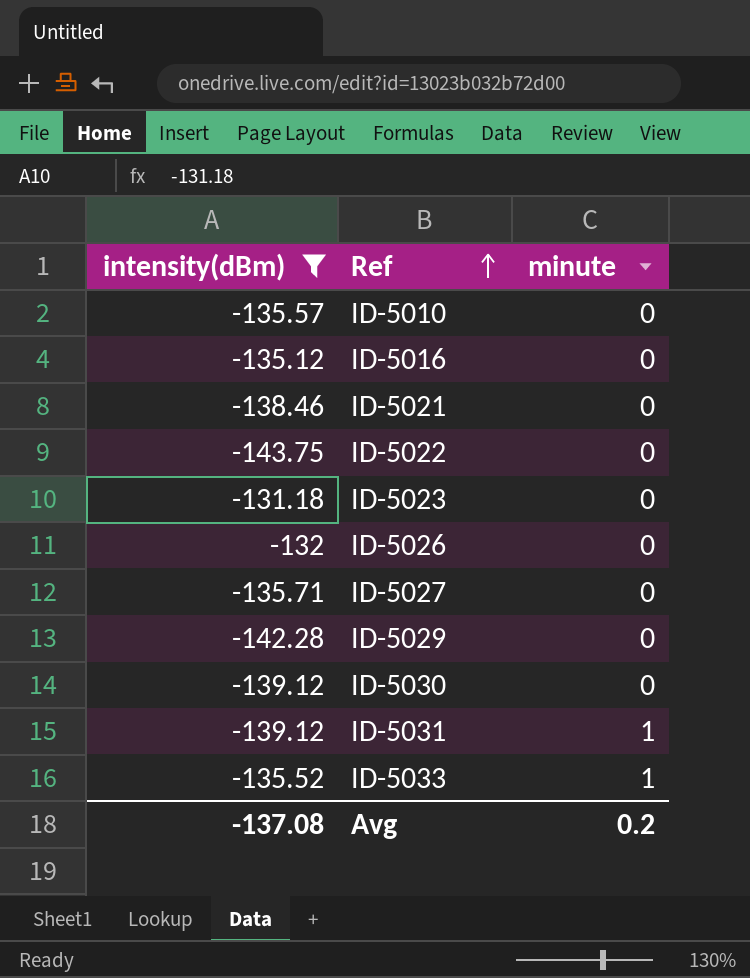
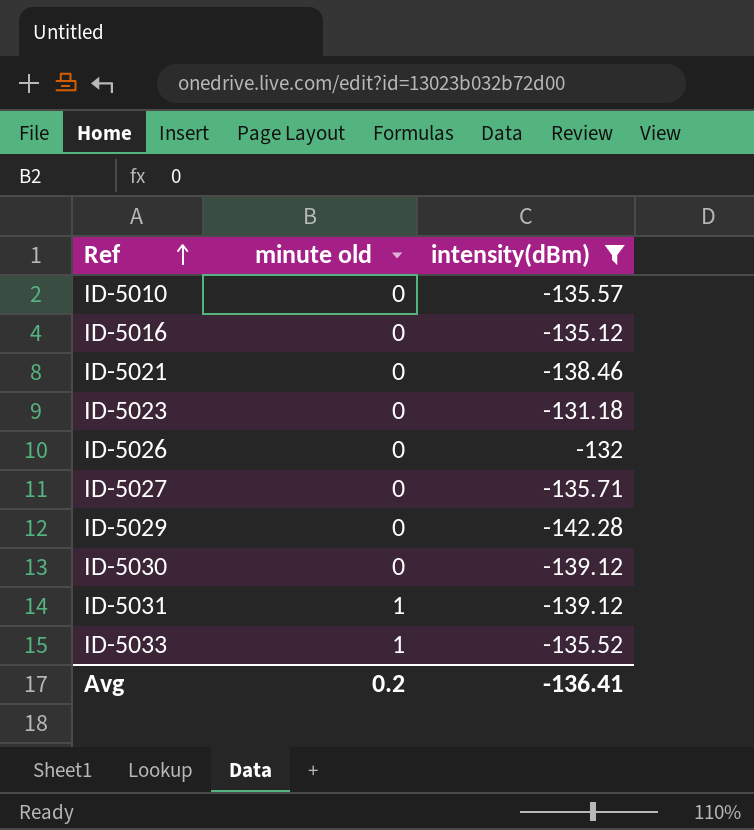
column name: minute -> minute old
column intensity(dBm) | position: 1 -> 3
row ID-5022: -143.75 | 0 -> none
Avg | intensity(dBm): -137.08 -> -136.41

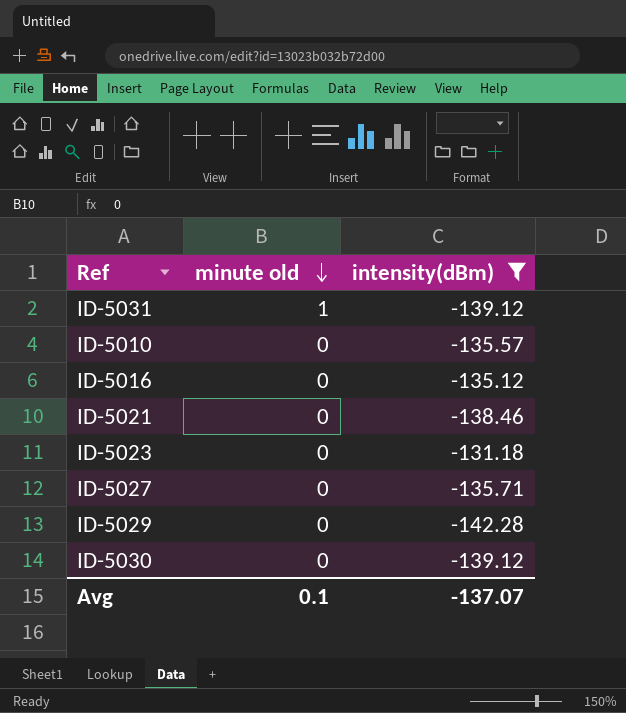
row order: Ref ascending -> minute old descending
row ID-5026: 0 | -132 -> none
row ID-5033: 1 | -135.52 -> none
Avg | minute old: 0.2 -> 0.1
Avg | intensity(dBm): -136.41 -> -137.07

